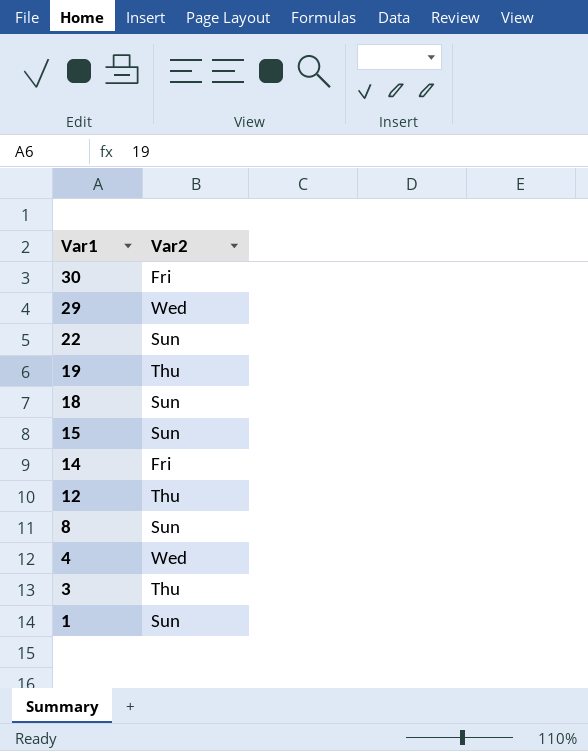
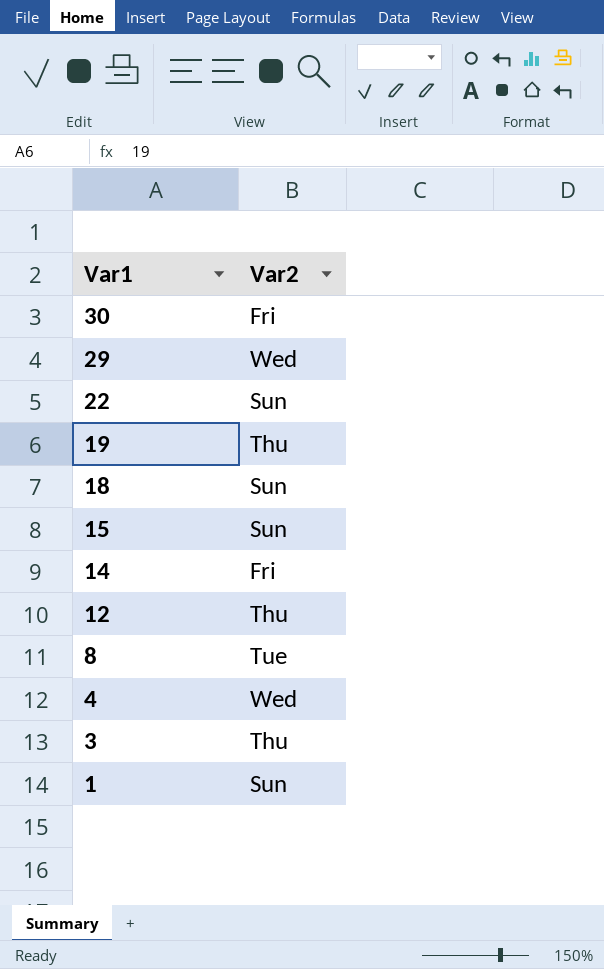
8 | Var2: Sun -> Tue

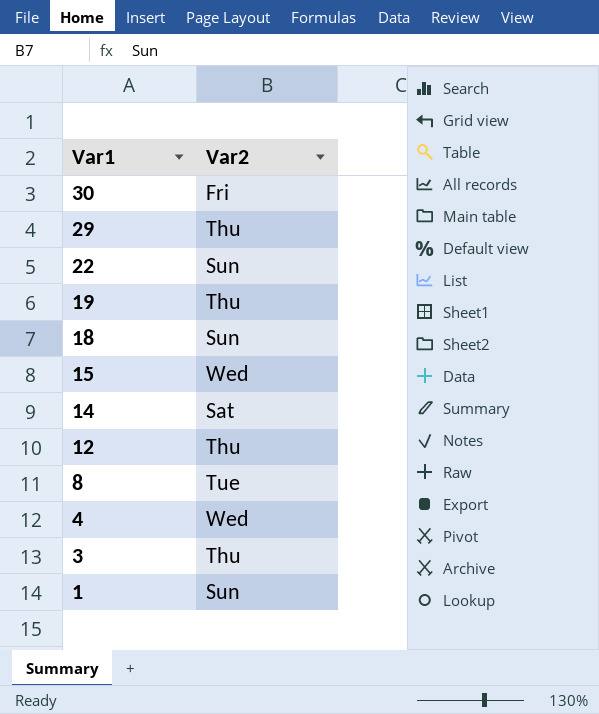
29 | Var2: Wed -> Thu
15 | Var2: Sun -> Wed
14 | Var2: Fri -> Sat

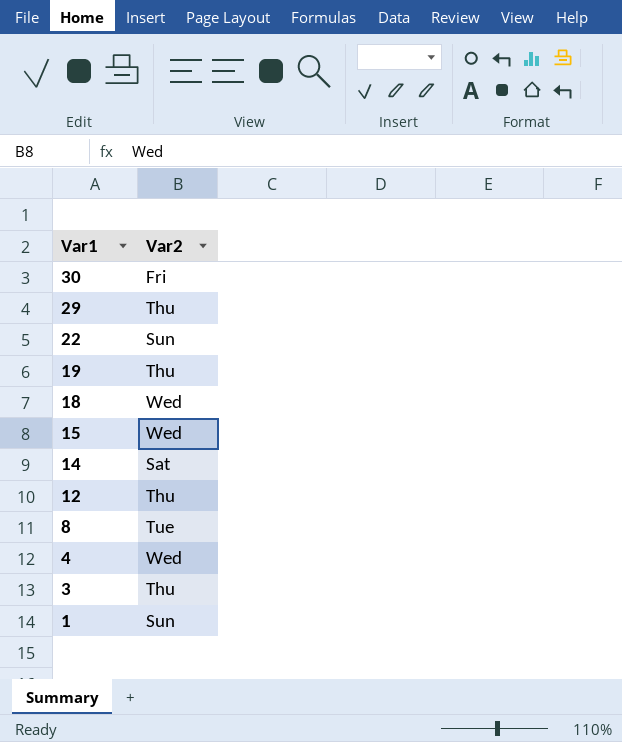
18 | Var2: Sun -> Wed

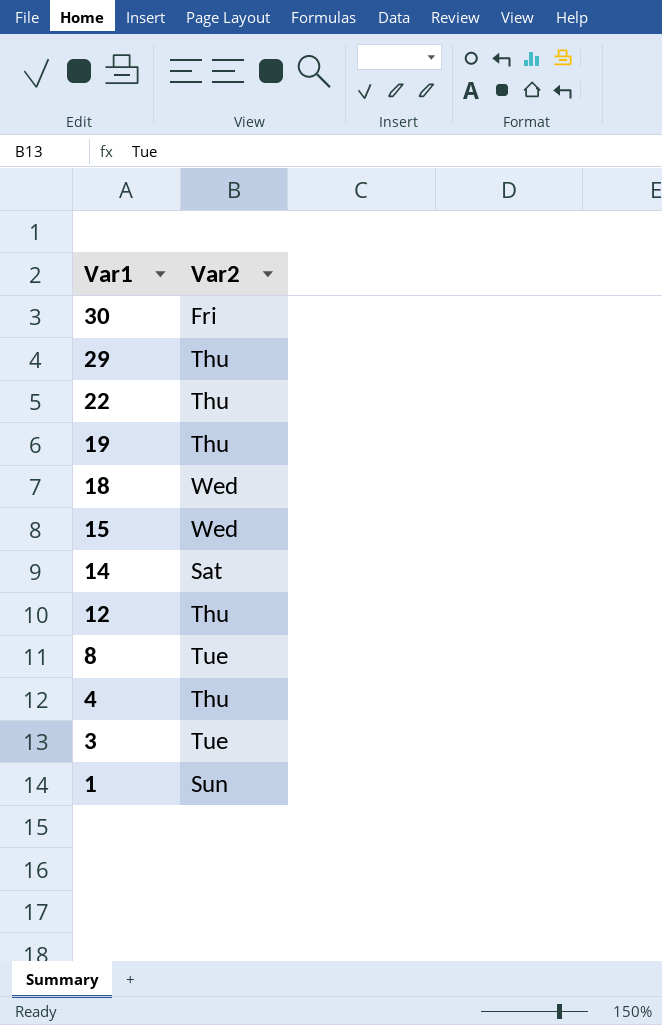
22 | Var2: Sun -> Thu
4 | Var2: Wed -> Thu
3 | Var2: Thu -> Tue

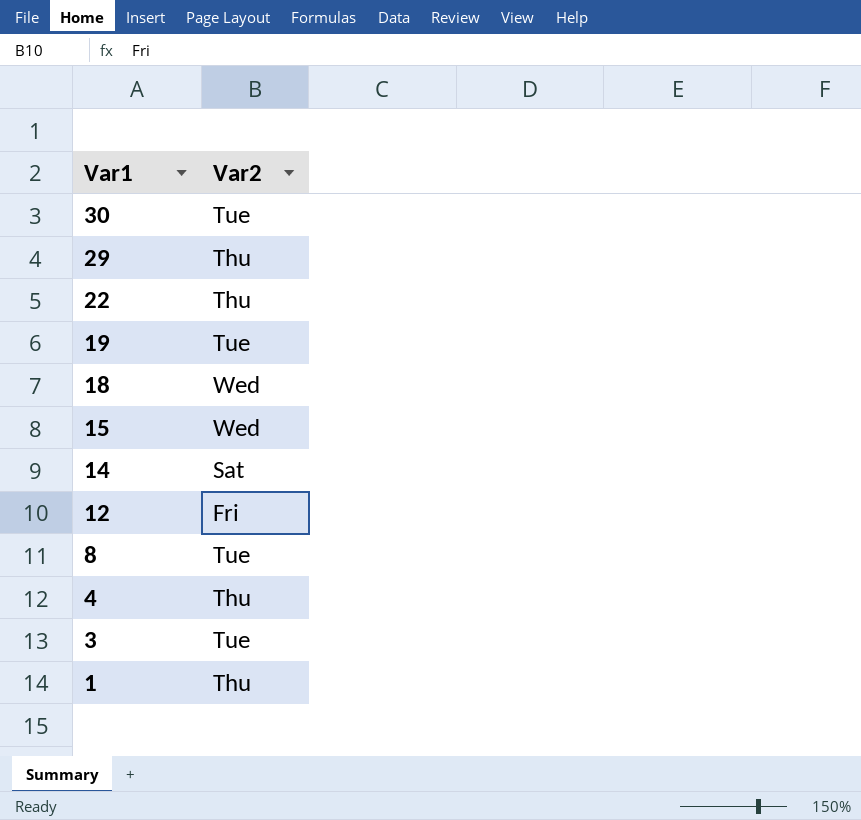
30 | Var2: Fri -> Tue
19 | Var2: Thu -> Tue
12 | Var2: Thu -> Fri
1 | Var2: Sun -> Thu

